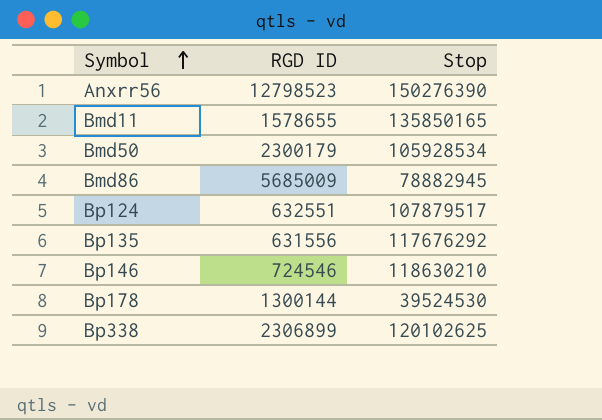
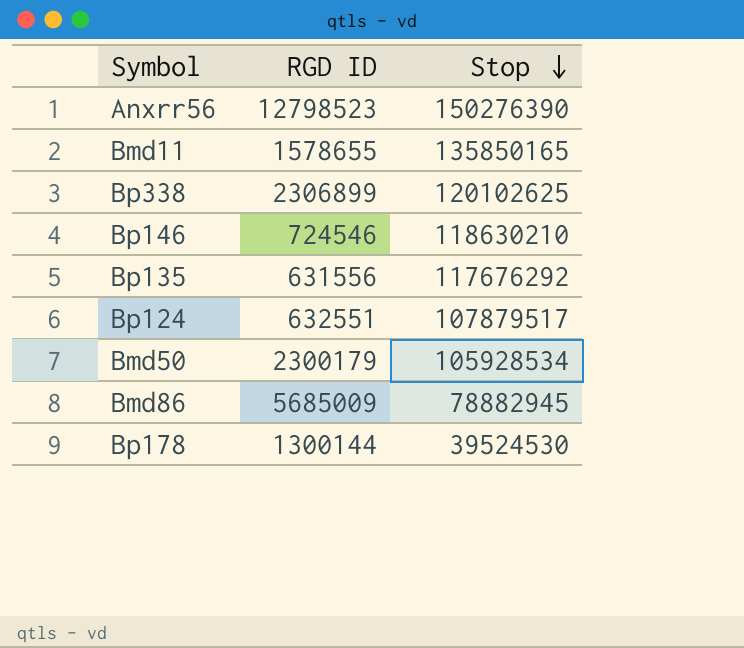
row order: Symbol ascending -> Stop descending

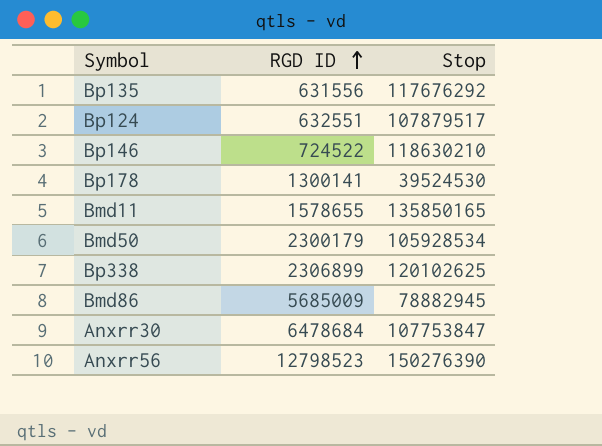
row order: Stop descending -> RGD ID ascending
Bp146 | RGD ID: 724546 -> 724522
Bp178 | RGD ID: 1300144 -> 1300141
row Anxrr30: none -> 6478684 | 107753847

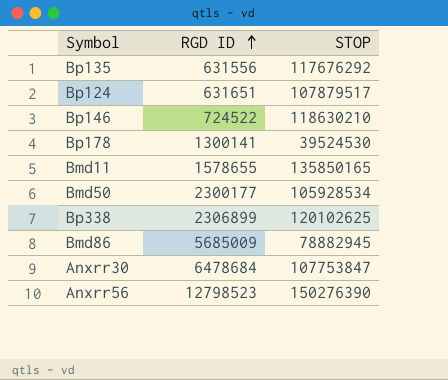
column name: Stop -> STOP
Bp124 | RGD ID: 632551 -> 631651
Bmd50 | RGD ID: 2300179 -> 2300177

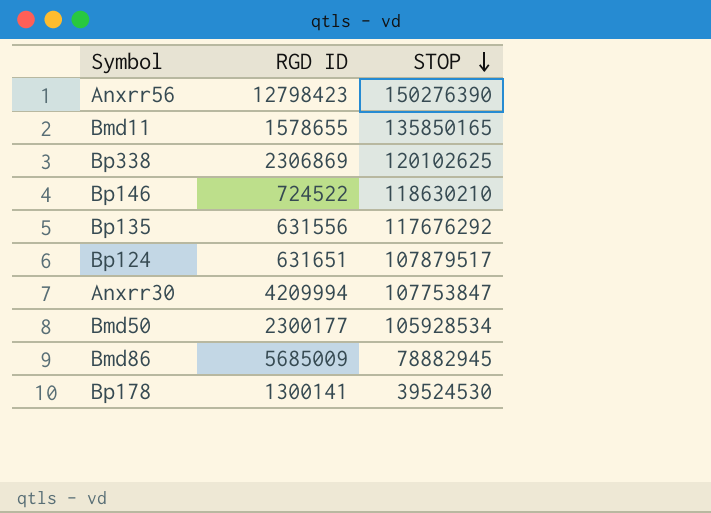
row order: RGD ID ascending -> STOP descending
Anxrr56 | RGD ID: 12798523 -> 12798423
Bp338 | RGD ID: 2306899 -> 2306869
Anxrr30 | RGD ID: 6478684 -> 4209994

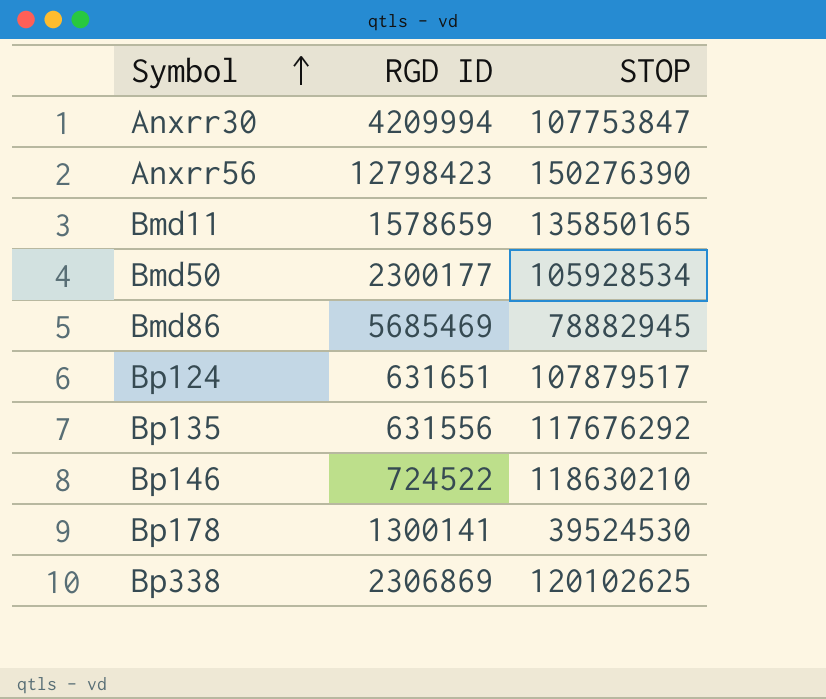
row order: STOP descending -> Symbol ascending
Bmd11 | RGD ID: 1578655 -> 1578659
Bmd86 | RGD ID: 5685009 -> 5685469

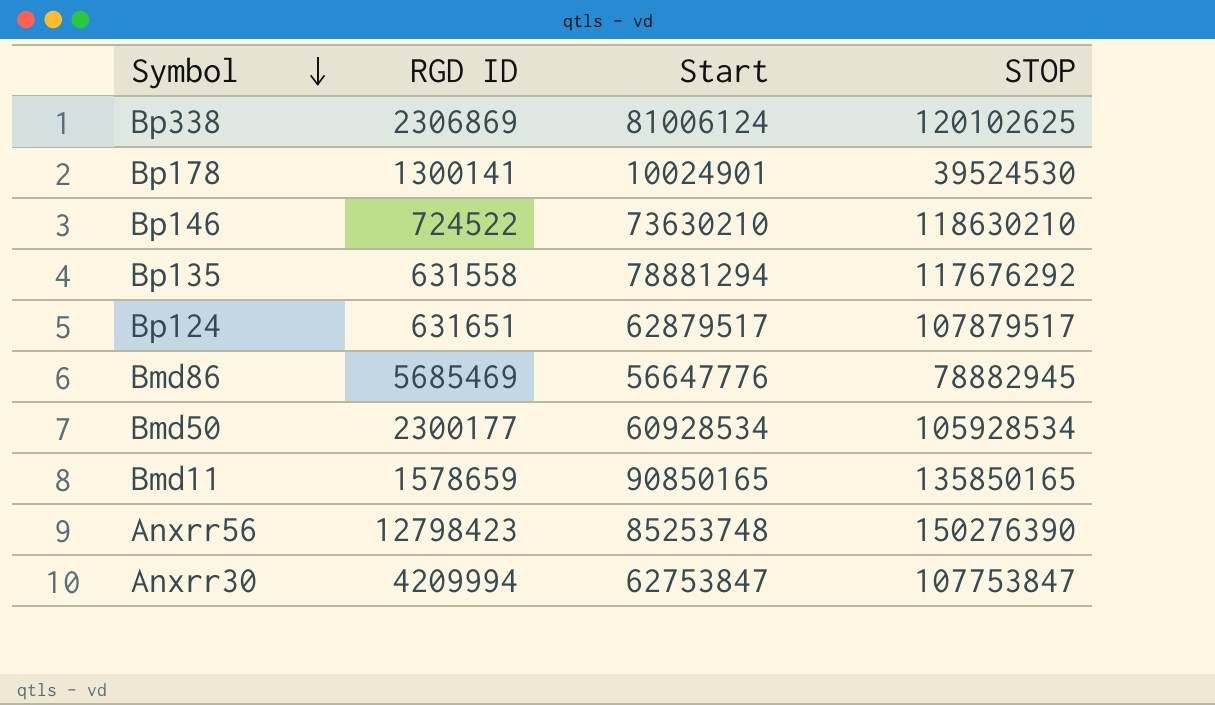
row order: Symbol ascending -> Symbol descending
column Start | position: none -> 3
Bp135 | RGD ID: 631556 -> 631558

